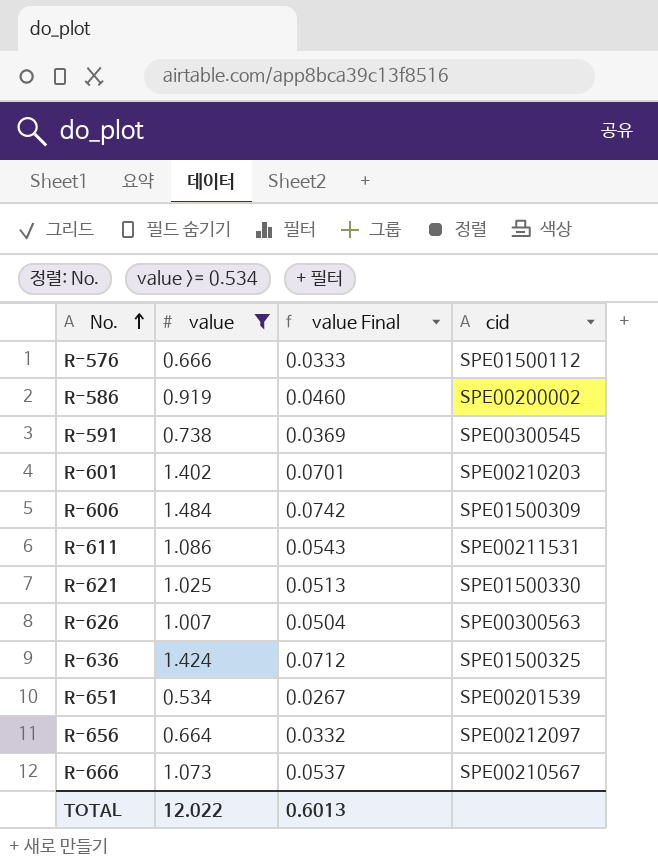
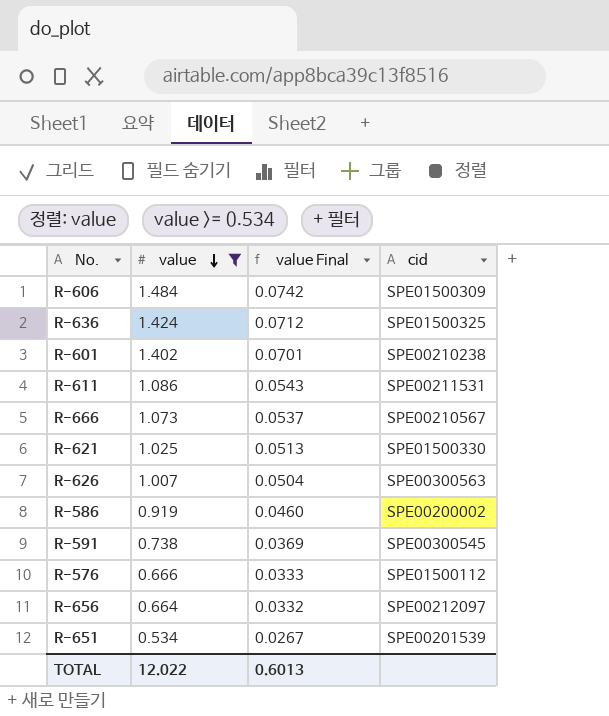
row order: No. ascending -> value descending
R-601 | cid: SPE00210203 -> SPE00210238

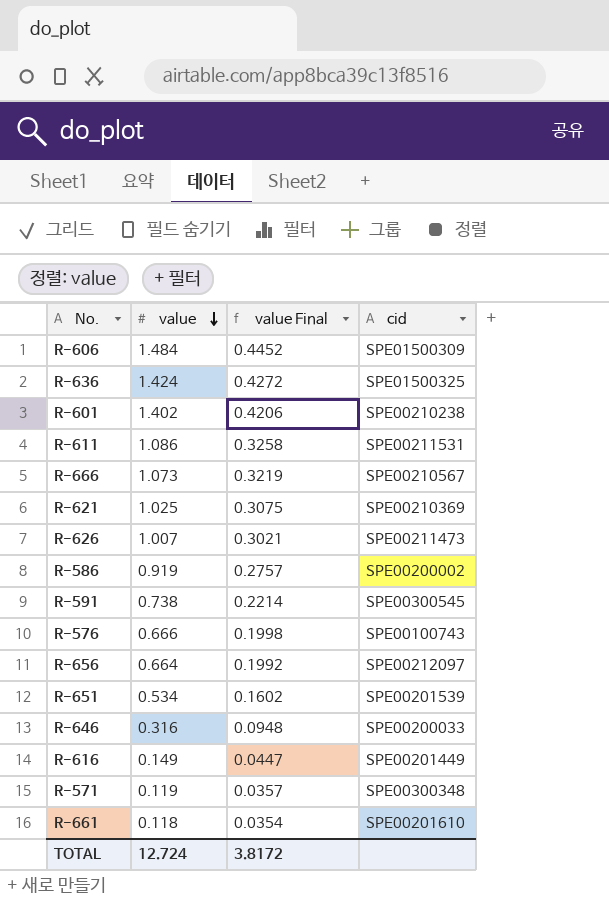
filter: value >= 0.534 -> none
column value Final | formula: [value] * 0.05 -> [value] * 0.3
R-621 | cid: SPE01500330 -> SPE00210369
R-626 | cid: SPE00300563 -> SPE00211473
R-576 | cid: SPE01500112 -> SPE00100743
TOTAL | value: 12.022 -> 12.724
TOTAL | value Final: 0.6013 -> 3.8172

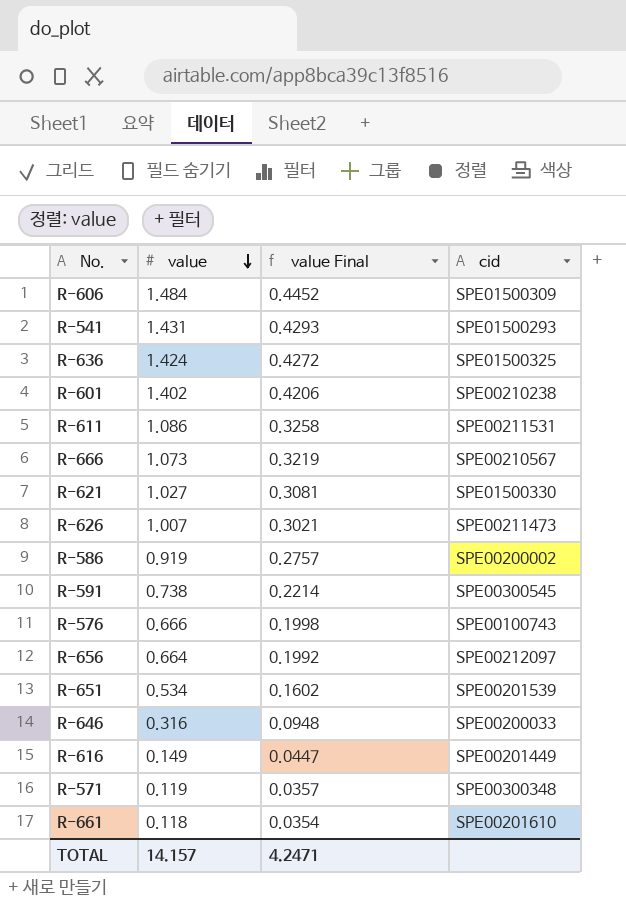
row R-541: none -> 1.431 | 0.4293 | SPE01500293
R-621 | value: 1.025 -> 1.027
R-621 | value Final: 0.3075 -> 0.3081
R-621 | cid: SPE00210369 -> SPE01500330
TOTAL | value: 12.724 -> 14.157
TOTAL | value Final: 3.8172 -> 4.2471

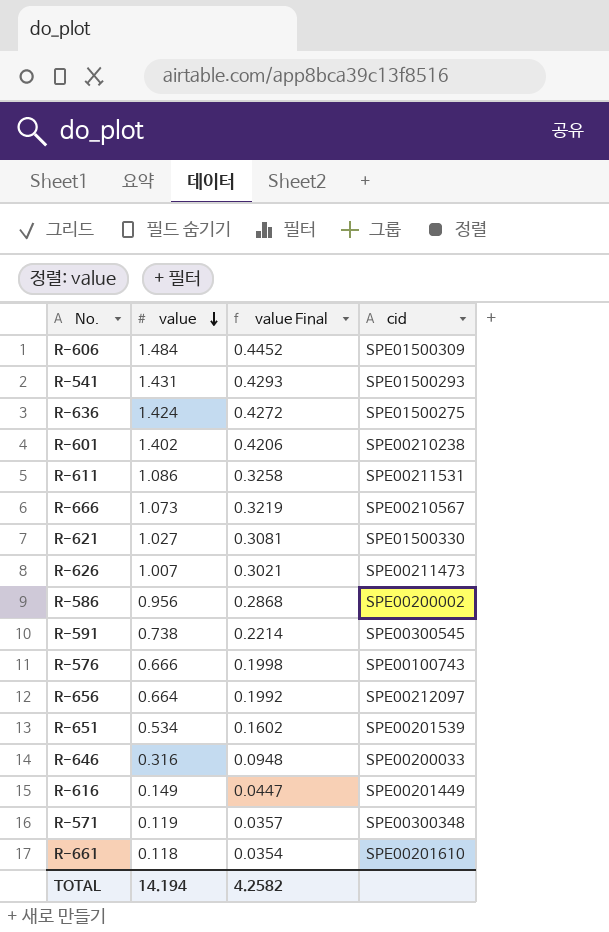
R-636 | cid: SPE01500325 -> SPE01500275
R-586 | value: 0.919 -> 0.956
R-586 | value Final: 0.2757 -> 0.2868
TOTAL | value: 14.157 -> 14.194
TOTAL | value Final: 4.2471 -> 4.2582

